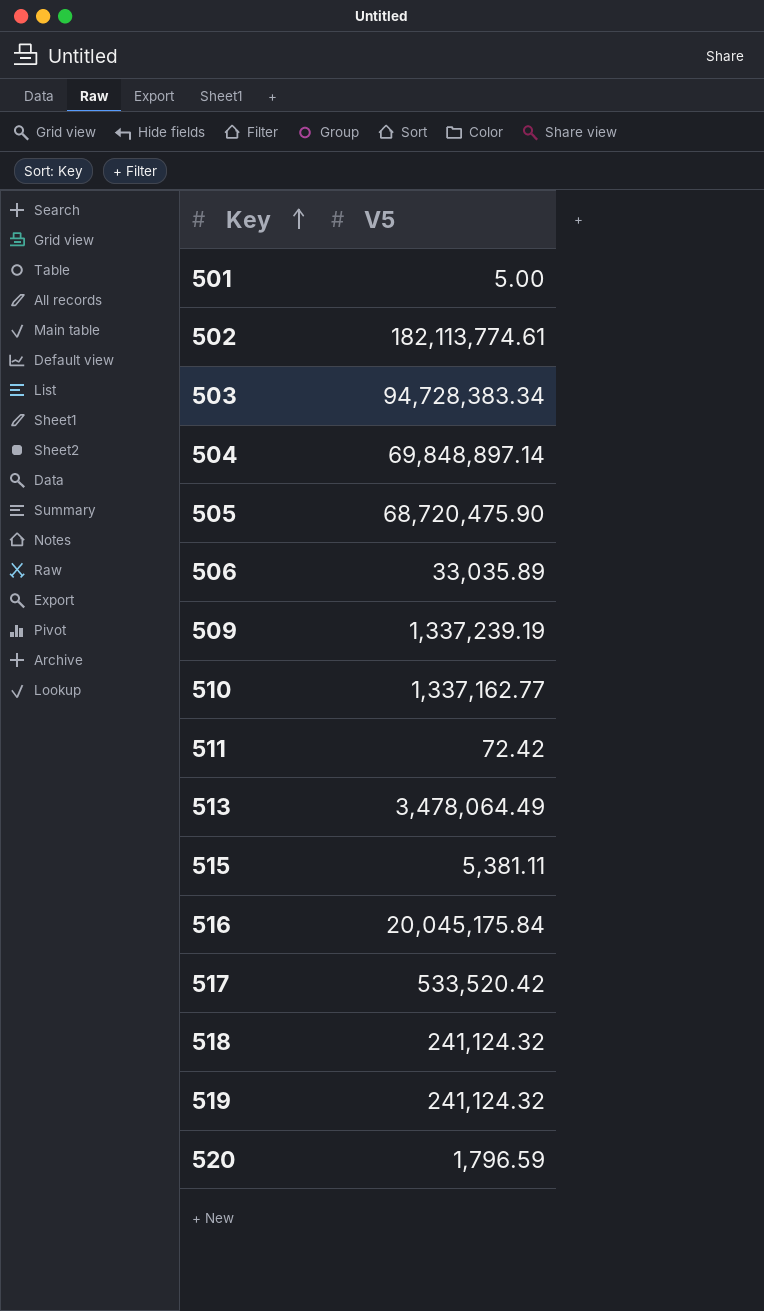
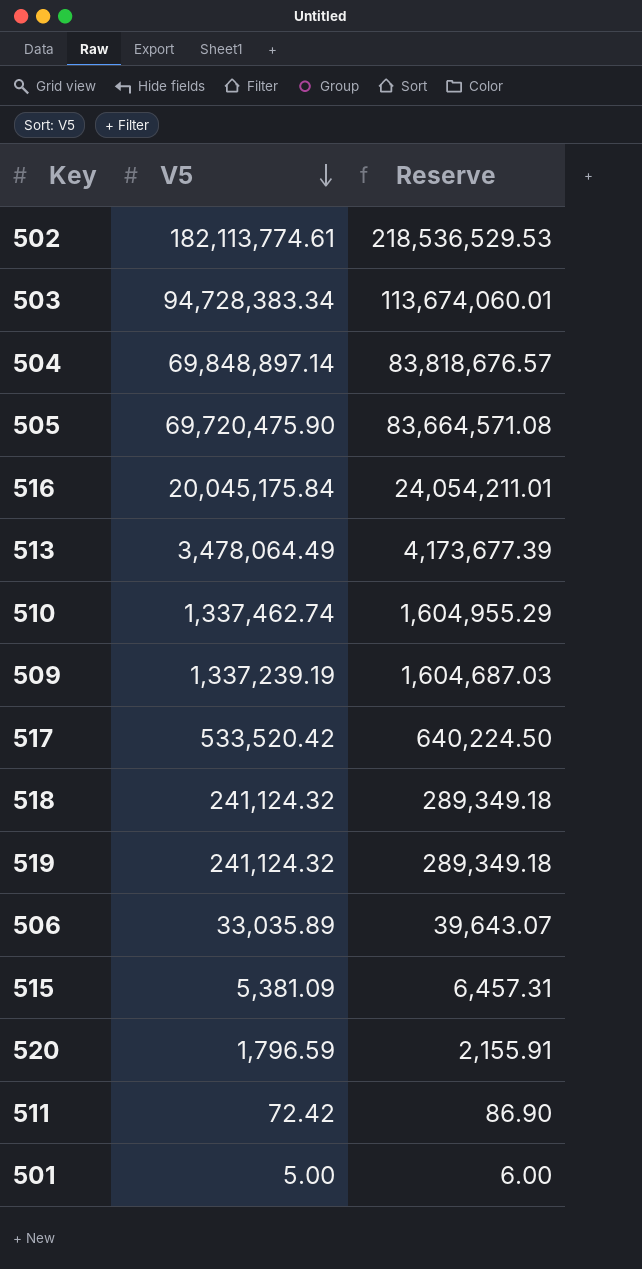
row order: Key ascending -> V5 descending
column Reserve | formula: none -> [V5] * 1.2
505 | V5: 68,720,475.90 -> 69,720,475.90
510 | V5: 1,337,162.77 -> 1,337,462.74
515 | V5: 5,381.11 -> 5,381.09

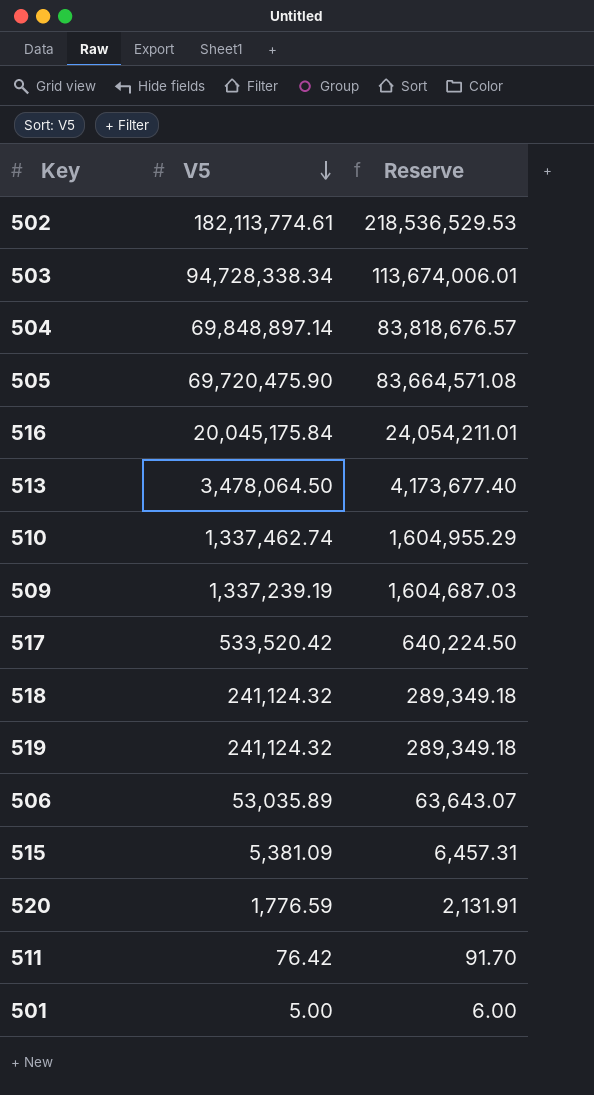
503 | V5: 94,728,383.34 -> 94,728,338.34
503 | Reserve: 113,674,060.01 -> 113,674,006.01
513 | V5: 3,478,064.49 -> 3,478,064.50
513 | Reserve: 4,173,677.39 -> 4,173,677.40
506 | V5: 33,035.89 -> 53,035.89
506 | Reserve: 39,643.07 -> 63,643.07
520 | V5: 1,796.59 -> 1,776.59
520 | Reserve: 2,155.91 -> 2,131.91
511 | V5: 72.42 -> 76.42
511 | Reserve: 86.90 -> 91.70

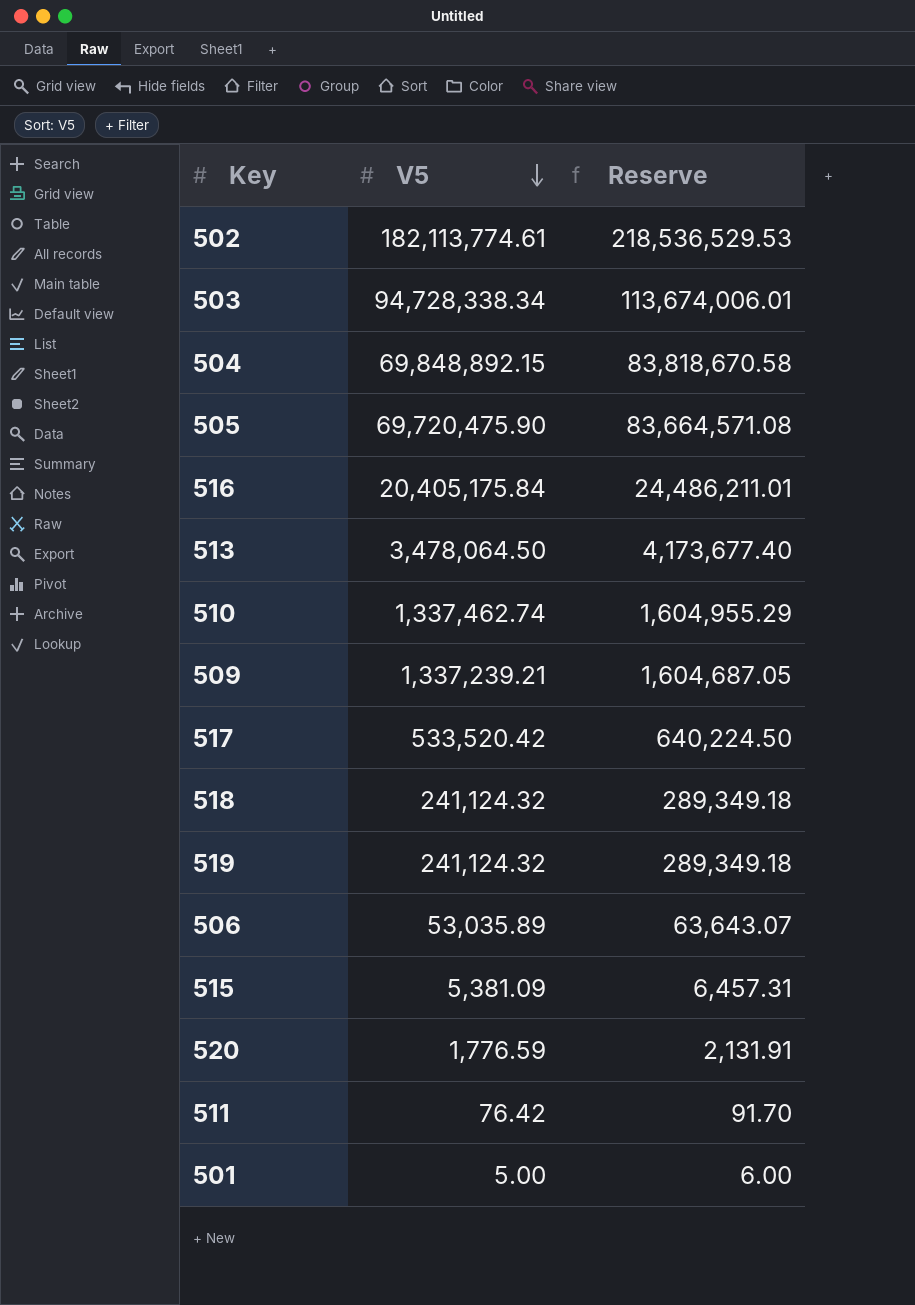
504 | V5: 69,848,897.14 -> 69,848,892.15
504 | Reserve: 83,818,676.57 -> 83,818,670.58
516 | V5: 20,045,175.84 -> 20,405,175.84
516 | Reserve: 24,054,211.01 -> 24,486,211.01
509 | V5: 1,337,239.19 -> 1,337,239.21
509 | Reserve: 1,604,687.03 -> 1,604,687.05

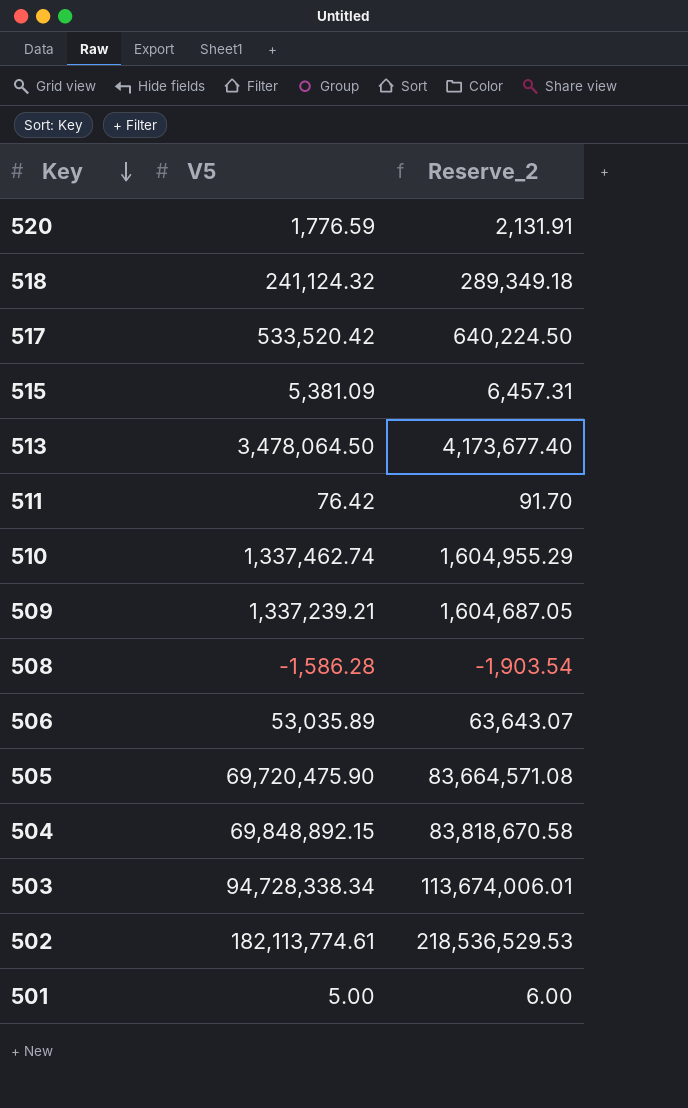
row order: V5 descending -> Key descending
column name: Reserve -> Reserve_2
row 516: 20,405,175.84 | 24,486,211.01 -> none
row 519: 241,124.32 | 289,349.18 -> none
row 508: none -> -1,586.28 | -1,903.54

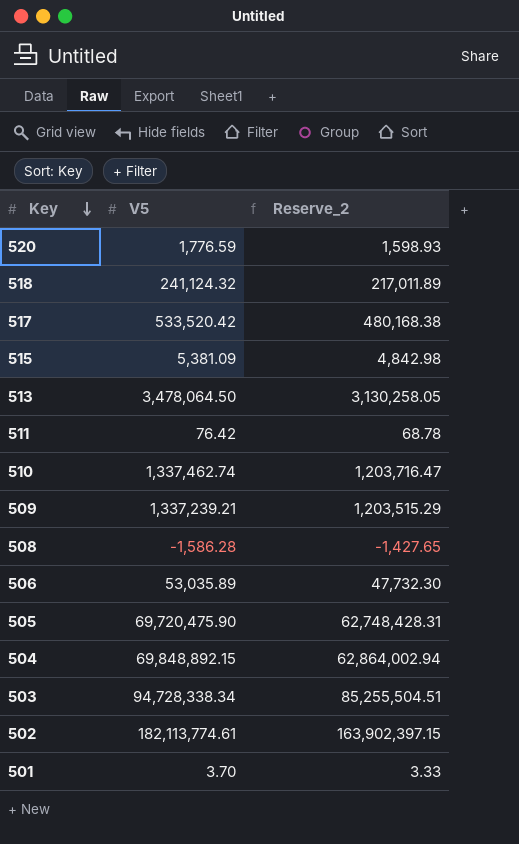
column Reserve_2 | formula: [V5] * 1.2 -> [V5] * 0.9
501 | V5: 5.00 -> 3.70

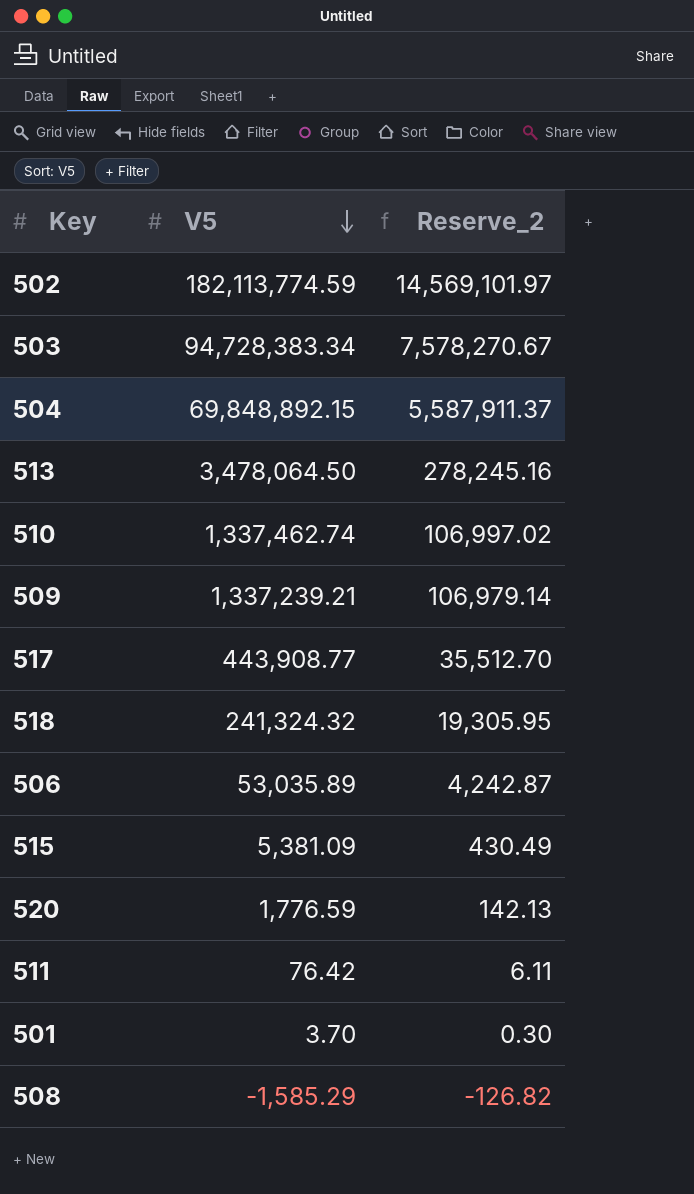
row order: Key descending -> V5 descending
column Reserve_2 | formula: [V5] * 0.9 -> [V5] * 0.08
row 505: 69,720,475.90 | 62,748,428.31 -> none
502 | V5: 182,113,774.61 -> 182,113,774.59
503 | V5: 94,728,338.34 -> 94,728,383.34
517 | V5: 533,520.42 -> 443,908.77
518 | V5: 241,124.32 -> 241,324.32
508 | V5: -1,586.28 -> -1,585.29

